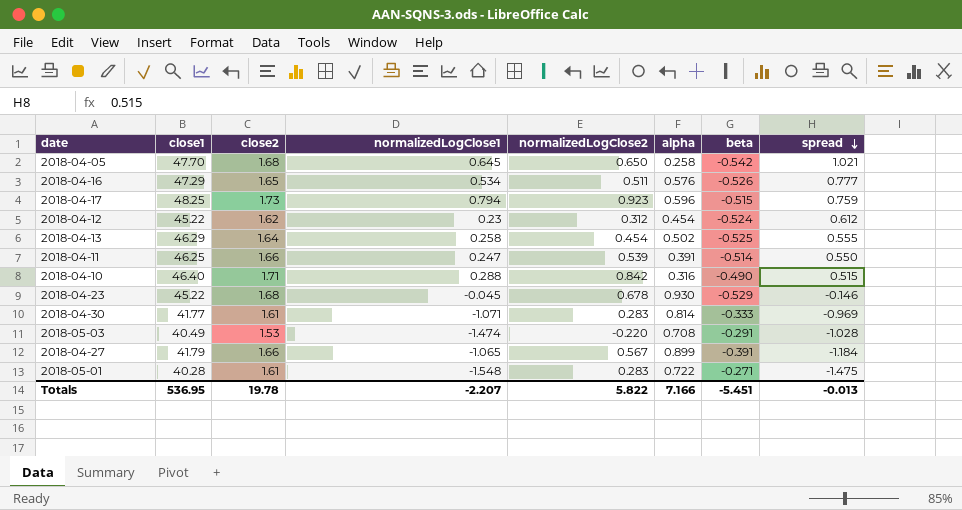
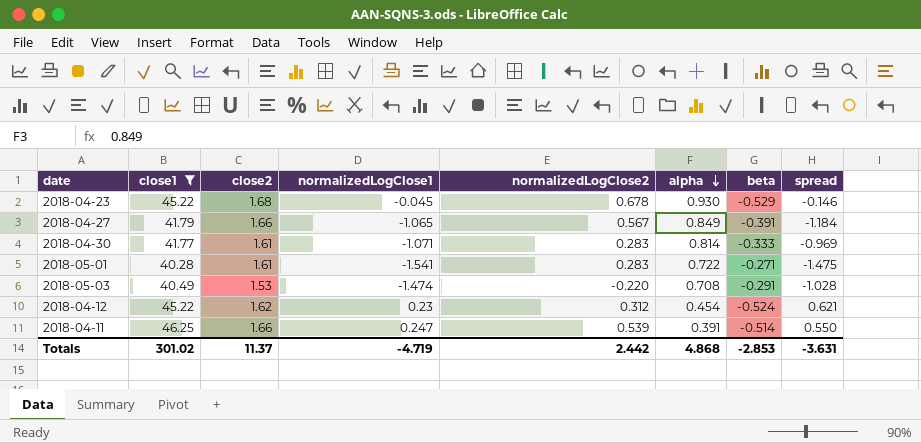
filter: none -> close1 <= 46.25
row order: spread descending -> alpha descending
2018-04-27 | alpha: 0.899 -> 0.849
2018-05-01 | normalizedLogClose1: -1.548 -> -1.541
2018-04-12 | spread: 0.612 -> 0.621
Totals | close1: 536.95 -> 301.02
Totals | close2: 19.78 -> 11.37
Totals | normalizedLogClose1: -2.207 -> -4.719
Totals | normalizedLogClose2: 5.822 -> 2.442
Totals | alpha: 7.166 -> 4.868
Totals | beta: -5.451 -> -2.853
Totals | spread: -0.013 -> -3.631

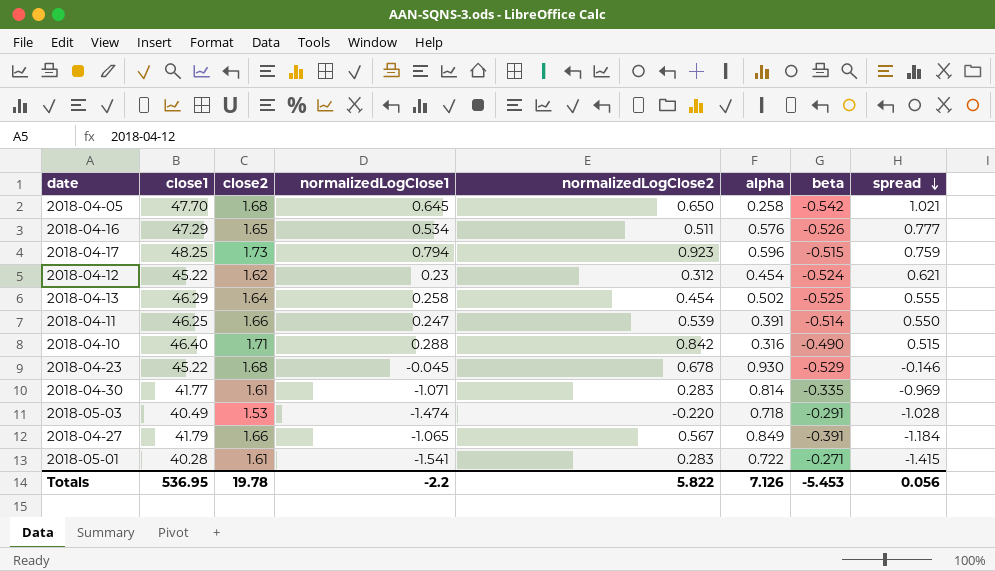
filter: close1 <= 46.25 -> none
row order: alpha descending -> spread descending
2018-04-30 | beta: -0.333 -> -0.335
2018-05-03 | alpha: 0.708 -> 0.718
2018-05-01 | spread: -1.475 -> -1.415
Totals | close1: 301.02 -> 536.95
Totals | close2: 11.37 -> 19.78
Totals | normalizedLogClose1: -4.719 -> -2.2
Totals | normalizedLogClose2: 2.442 -> 5.822
Totals | alpha: 4.868 -> 7.126
Totals | beta: -2.853 -> -5.453
Totals | spread: -3.631 -> 0.056

